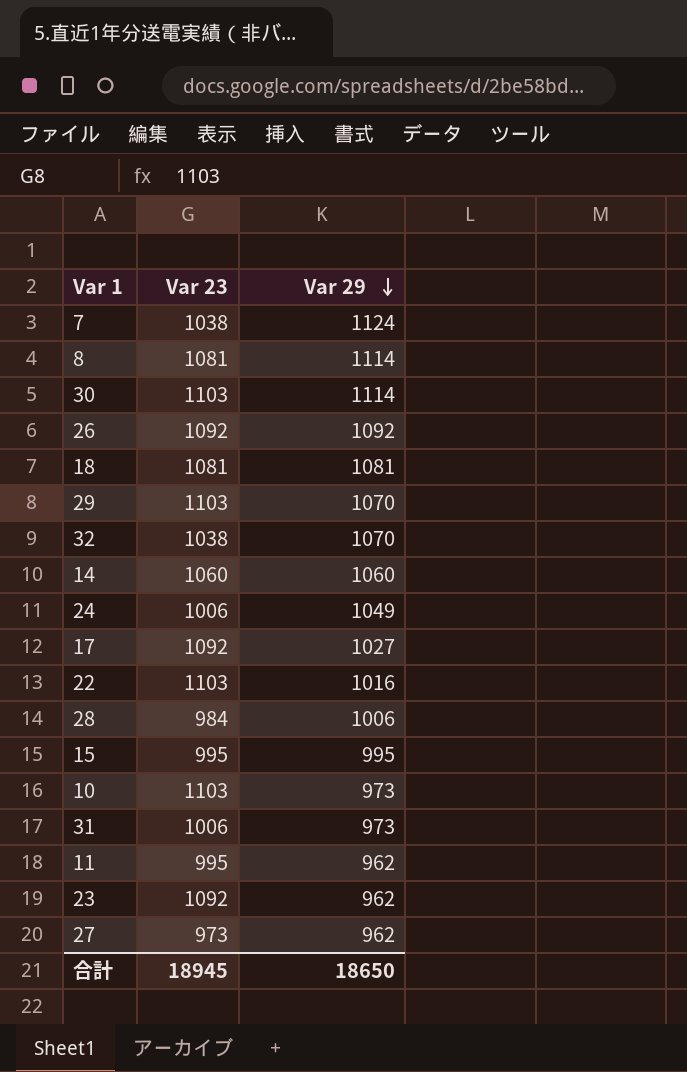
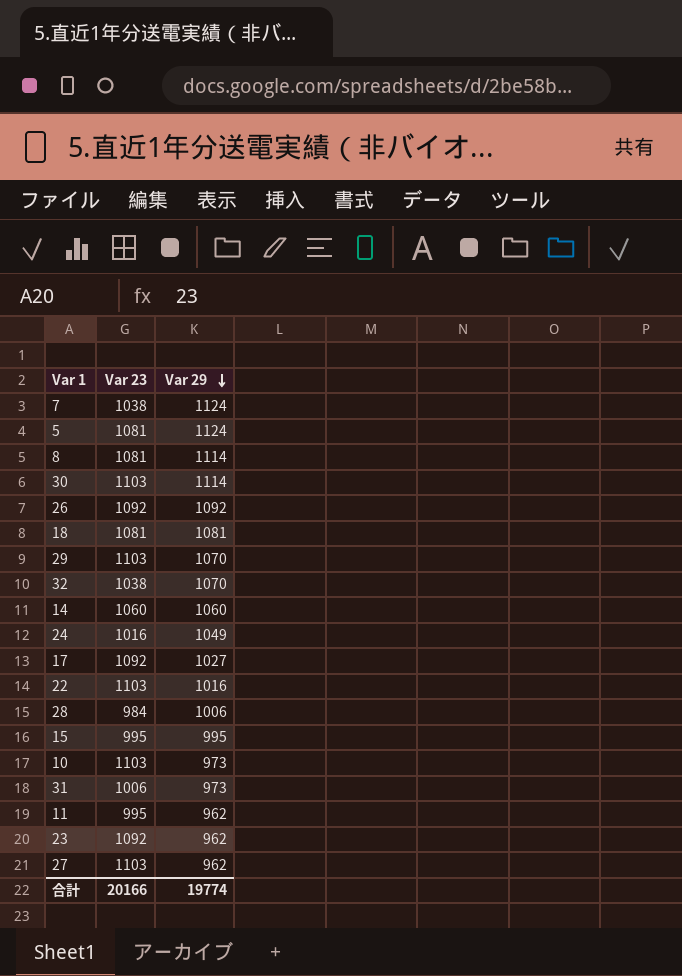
row 5: none -> 1081 | 1124
24 | Var 23: 1006 -> 1016
27 | Var 23: 973 -> 1103
合計 | Var 23: 18945 -> 20166
合計 | Var 29: 18650 -> 19774

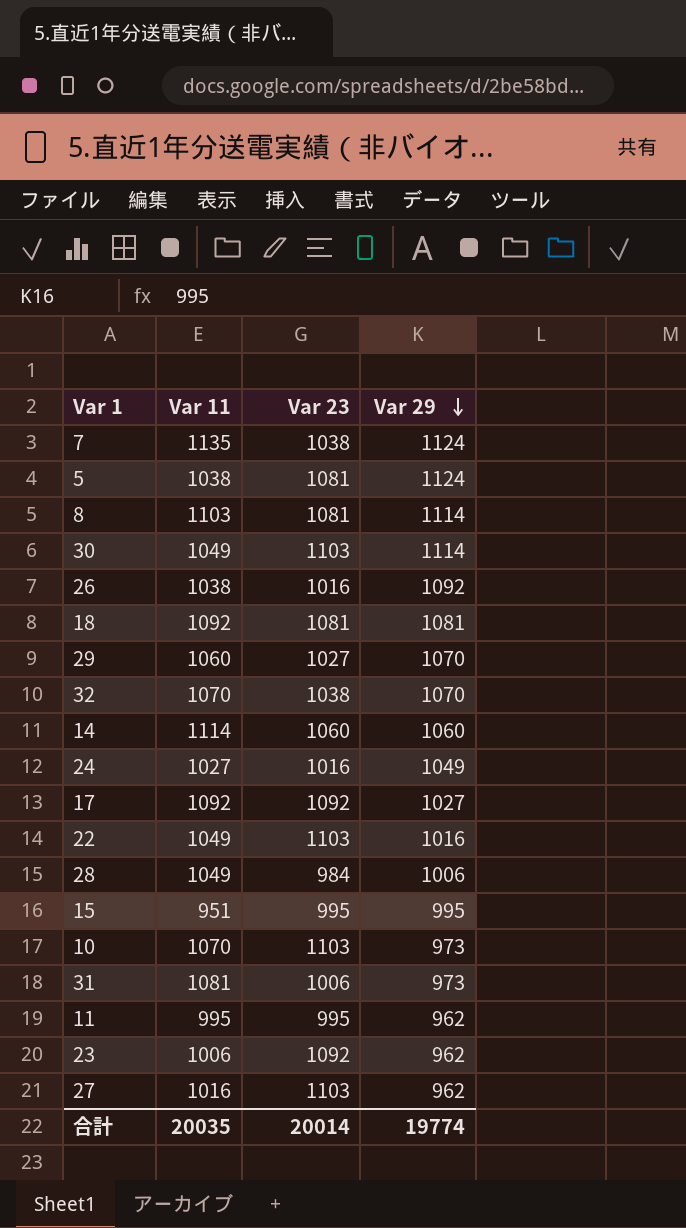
column Var 11 | position: none -> 2
26 | Var 23: 1092 -> 1016
29 | Var 23: 1103 -> 1027
合計 | Var 23: 20166 -> 20014

